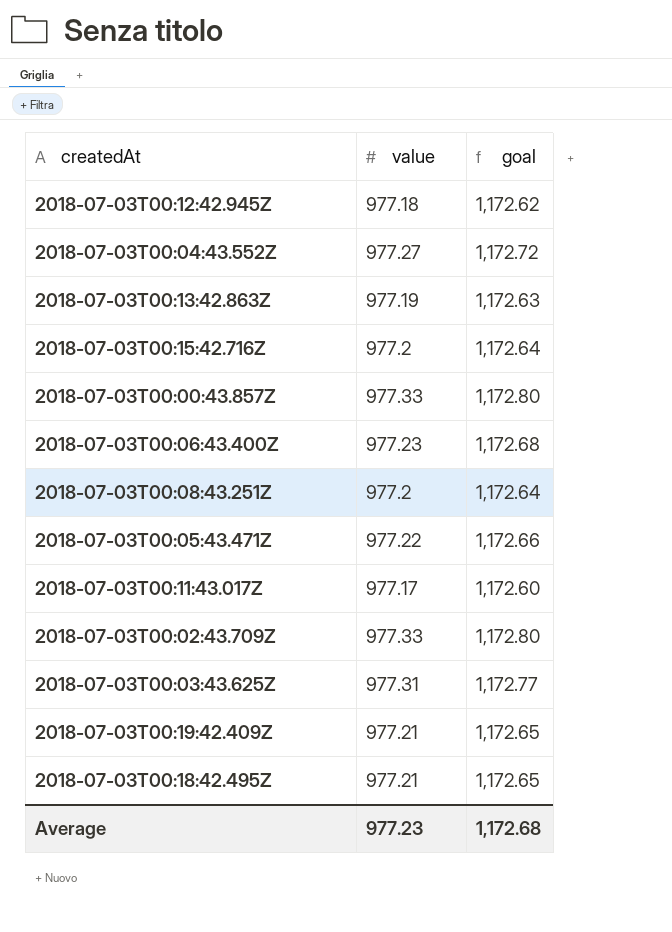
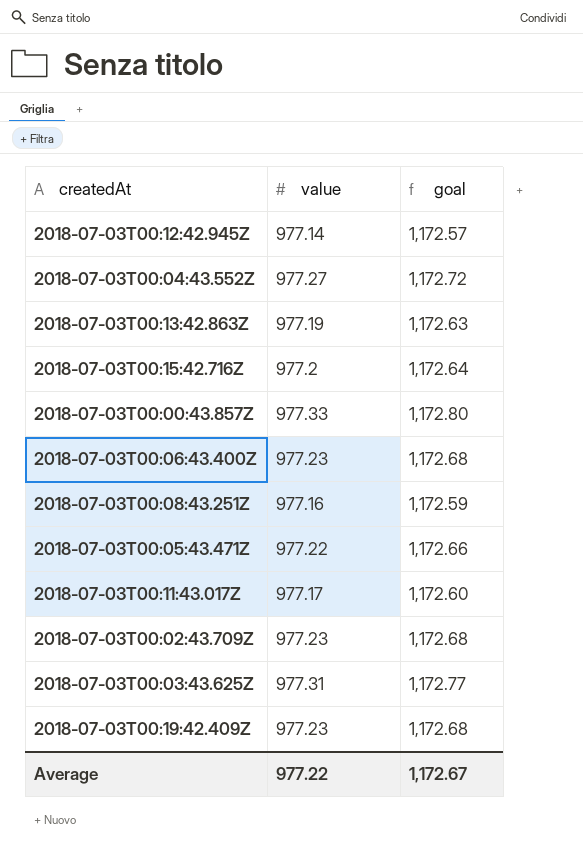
row 2018-07-03T00:18:42.495Z: 977.21 | 1,172.65 -> none
2018-07-03T00:12:42.945Z | value: 977.18 -> 977.14
2018-07-03T00:12:42.945Z | goal: 1,172.62 -> 1,172.57
2018-07-03T00:08:43.251Z | value: 977.2 -> 977.16
2018-07-03T00:08:43.251Z | goal: 1,172.64 -> 1,172.59
2018-07-03T00:02:43.709Z | value: 977.33 -> 977.23
2018-07-03T00:02:43.709Z | goal: 1,172.80 -> 1,172.68
2018-07-03T00:19:42.409Z | value: 977.21 -> 977.23
2018-07-03T00:19:42.409Z | goal: 1,172.65 -> 1,172.68
Average | value: 977.23 -> 977.22
Average | goal: 1,172.68 -> 1,172.67

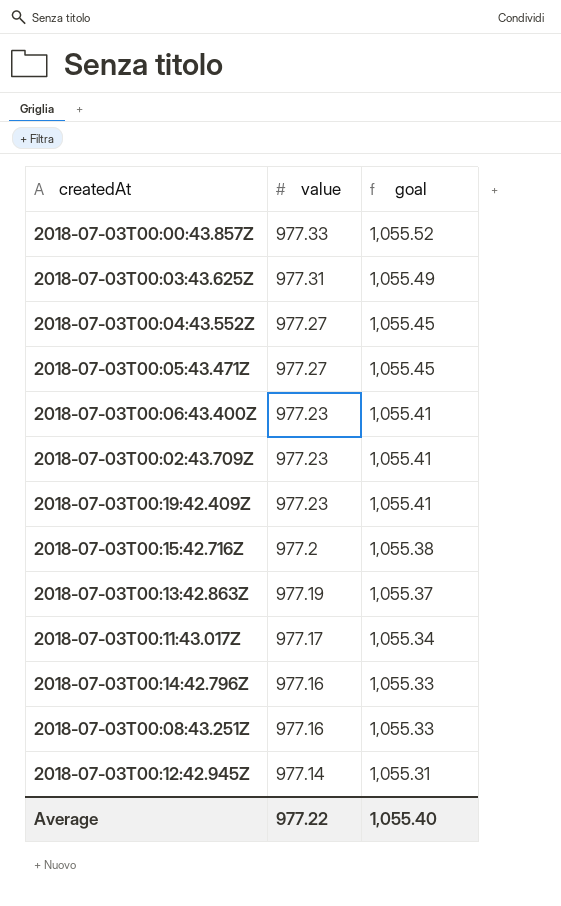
row order: none -> value descending
column goal | formula: [value] * 1.2 -> [value] * 1.08
2018-07-03T00:05:43.471Z | value: 977.22 -> 977.27
row 2018-07-03T00:14:42.796Z: none -> 977.16 | 1,055.33
Average | goal: 1,172.67 -> 1,055.40

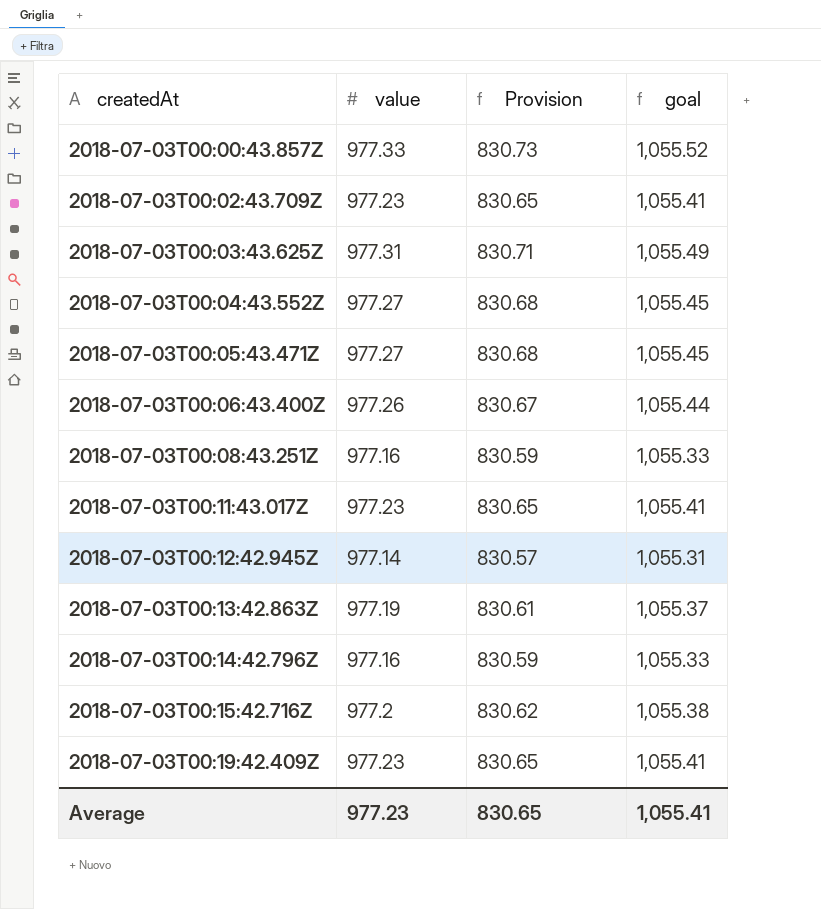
row order: value descending -> createdAt ascending
column Provision | formula: none -> [value] * 0.85
2018-07-03T00:06:43.400Z | value: 977.23 -> 977.26
2018-07-03T00:06:43.400Z | goal: 1,055.41 -> 1,055.44
2018-07-03T00:11:43.017Z | value: 977.17 -> 977.23
2018-07-03T00:11:43.017Z | goal: 1,055.34 -> 1,055.41
Average | value: 977.22 -> 977.23
Average | goal: 1,055.40 -> 1,055.41

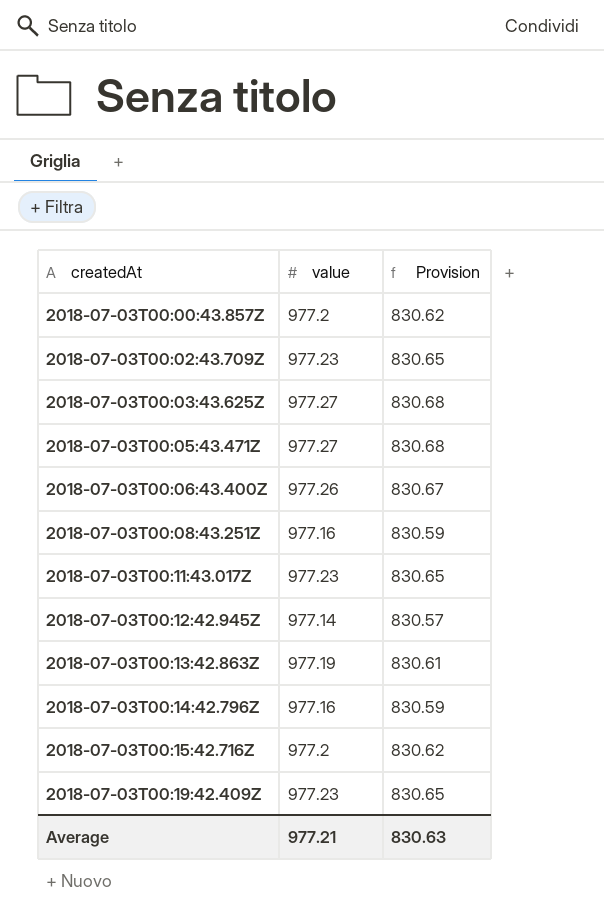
column goal | formula: [value] * 1.08 -> none
row 2018-07-03T00:04:43.552Z: 977.27 | 830.68 | 1,055.45 -> none
2018-07-03T00:00:43.857Z | value: 977.33 -> 977.2
2018-07-03T00:00:43.857Z | Provision: 830.73 -> 830.62
2018-07-03T00:03:43.625Z | value: 977.31 -> 977.27
2018-07-03T00:03:43.625Z | Provision: 830.71 -> 830.68
Average | value: 977.23 -> 977.21
Average | Provision: 830.65 -> 830.63

